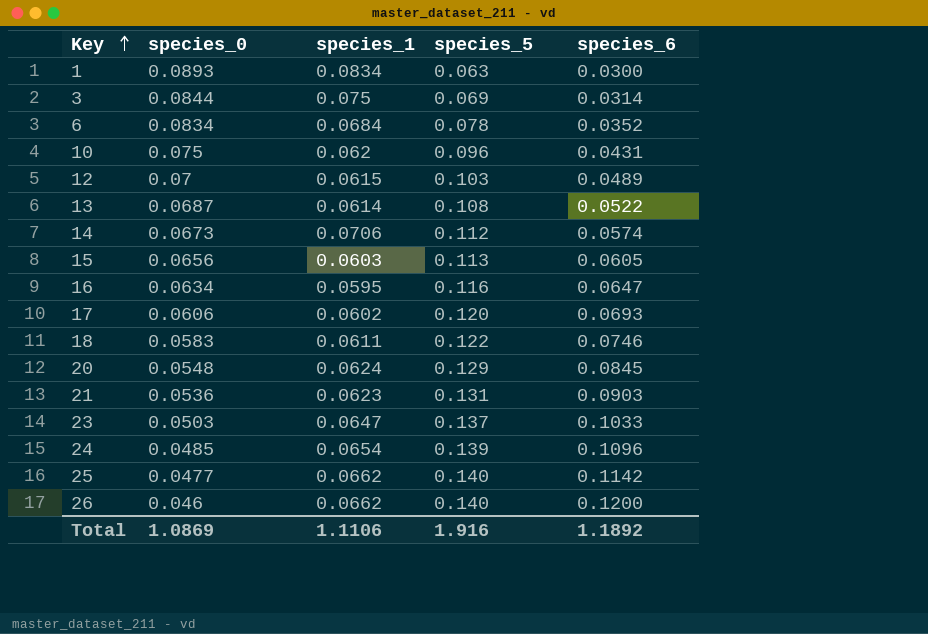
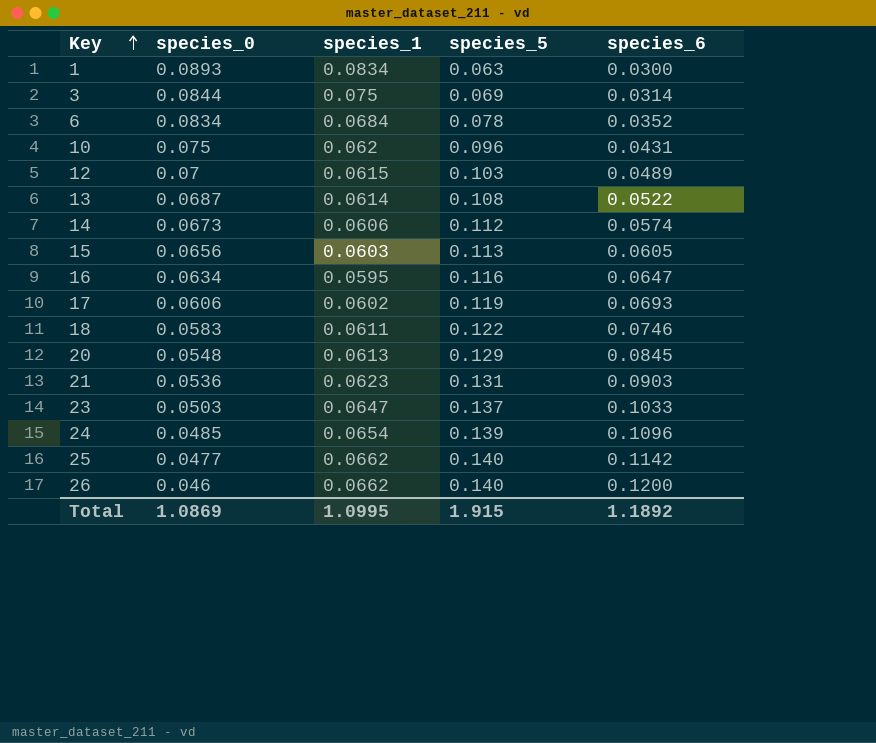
14 | species_1: 0.0706 -> 0.0606
17 | species_5: 0.120 -> 0.119
20 | species_1: 0.0624 -> 0.0613
Total | species_1: 1.1106 -> 1.0995
Total | species_5: 1.916 -> 1.915

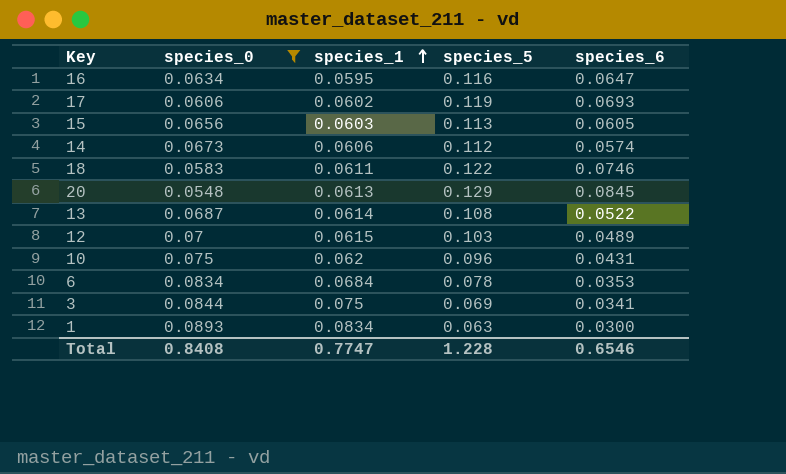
filter: none -> species_0 >= 0.0548
row order: Key ascending -> species_1 ascending
6 | species_6: 0.0352 -> 0.0353
3 | species_6: 0.0314 -> 0.0341
Total | species_0: 1.0869 -> 0.8408
Total | species_1: 1.0995 -> 0.7747
Total | species_5: 1.915 -> 1.228
Total | species_6: 1.1892 -> 0.6546

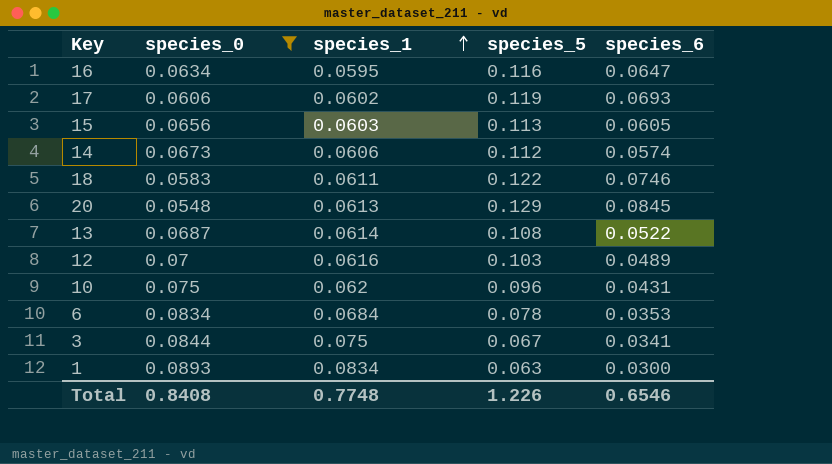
12 | species_1: 0.0615 -> 0.0616
3 | species_5: 0.069 -> 0.067
Total | species_1: 0.7747 -> 0.7748
Total | species_5: 1.228 -> 1.226

